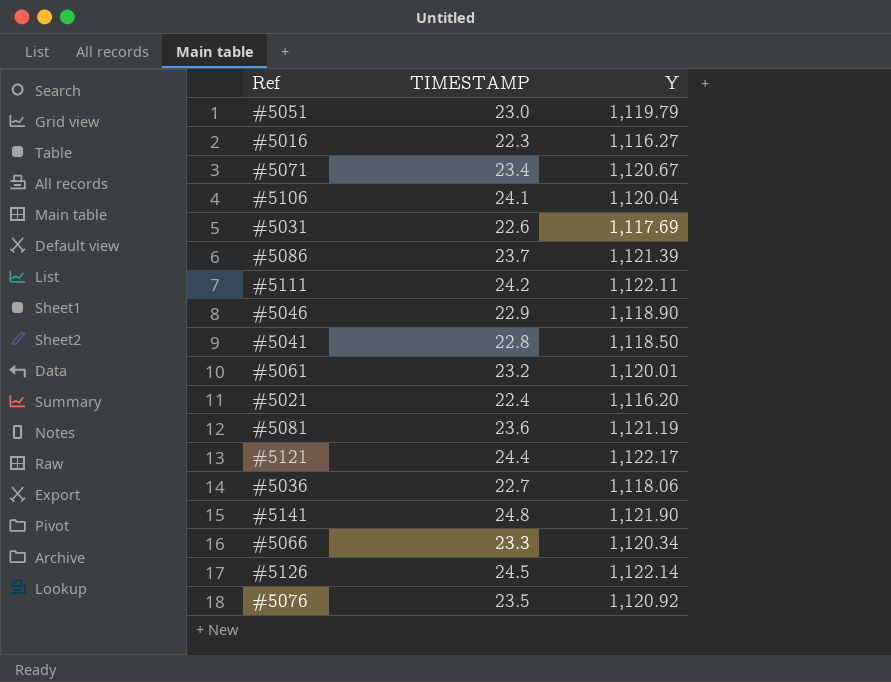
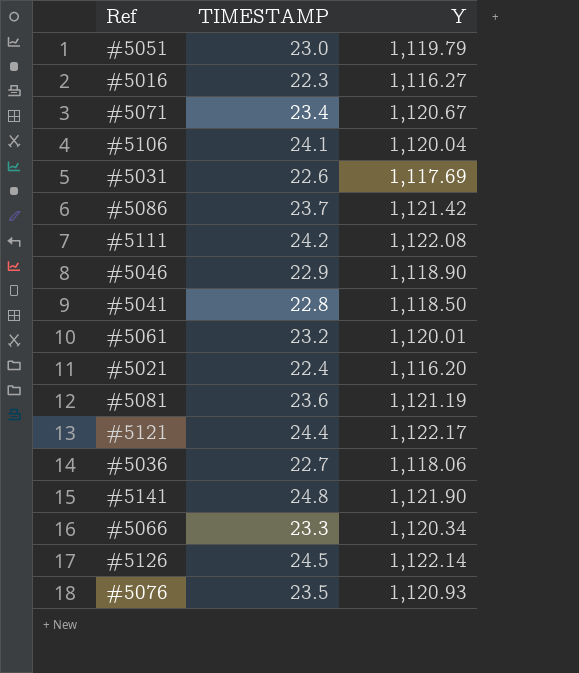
#5086 | Y: 1,121.39 -> 1,121.42
#5111 | Y: 1,122.11 -> 1,122.08
#5076 | Y: 1,120.92 -> 1,120.93

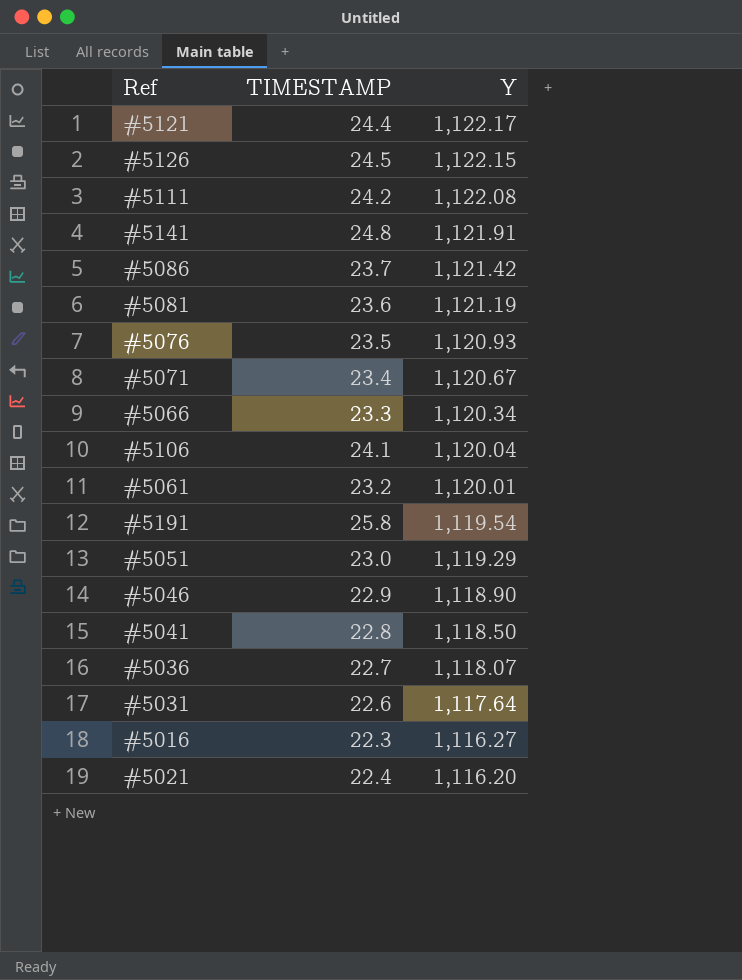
row order: none -> Y descending
#5126 | Y: 1,122.14 -> 1,122.15
#5141 | Y: 1,121.90 -> 1,121.91
row #5191: none -> 25.8 | 1,119.54
#5051 | Y: 1,119.79 -> 1,119.29
#5036 | Y: 1,118.06 -> 1,118.07
#5031 | Y: 1,117.69 -> 1,117.64

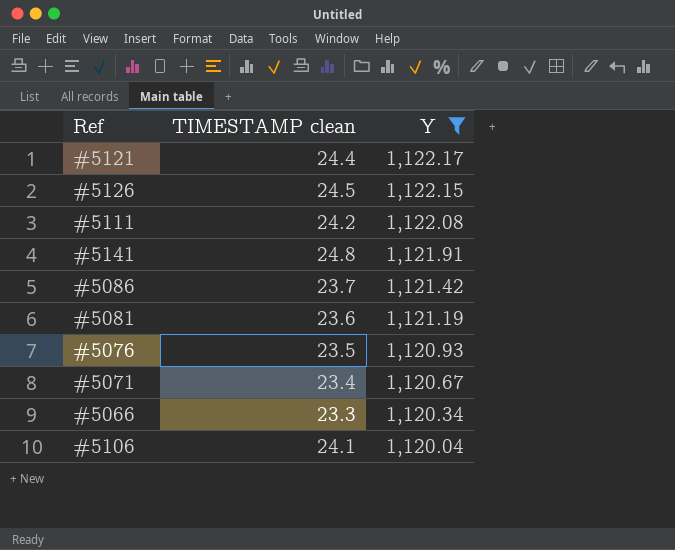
filter: none -> Y >= 1,120.04
column name: TIMESTAMP -> TIMESTAMP clean

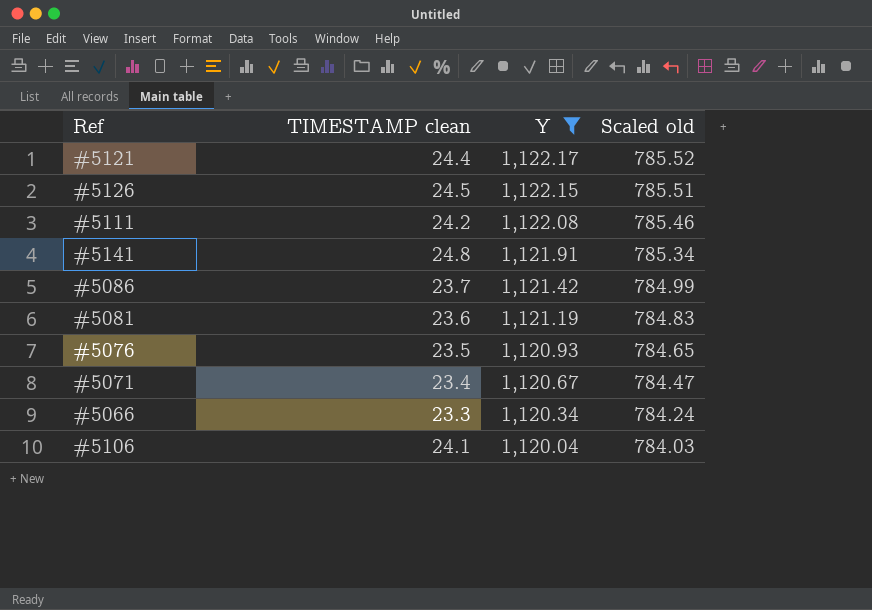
column Scaled old | formula: none -> [Y] * 0.7

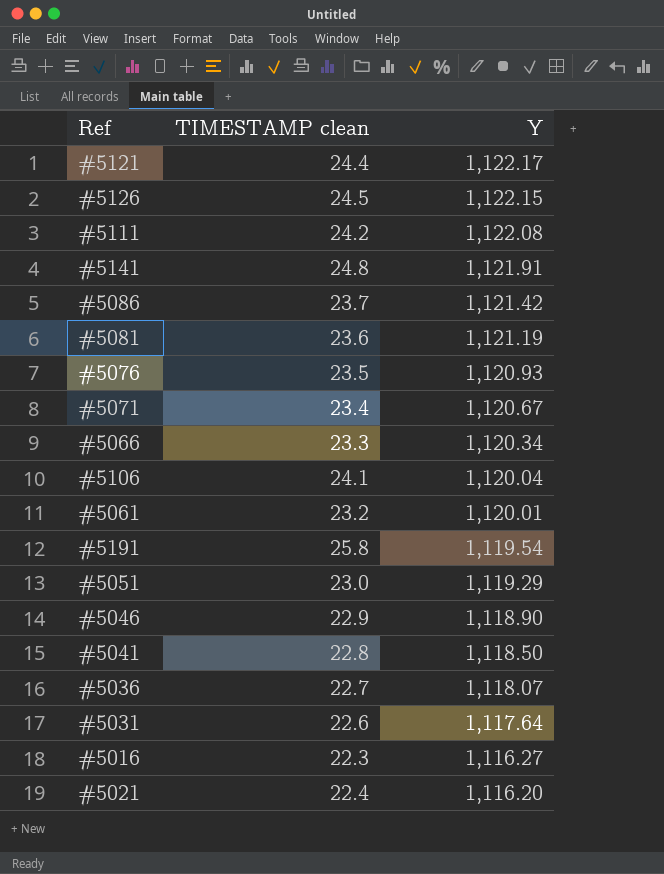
filter: Y >= 1,120.04 -> none
column Scaled old | formula: [Y] * 0.7 -> none

